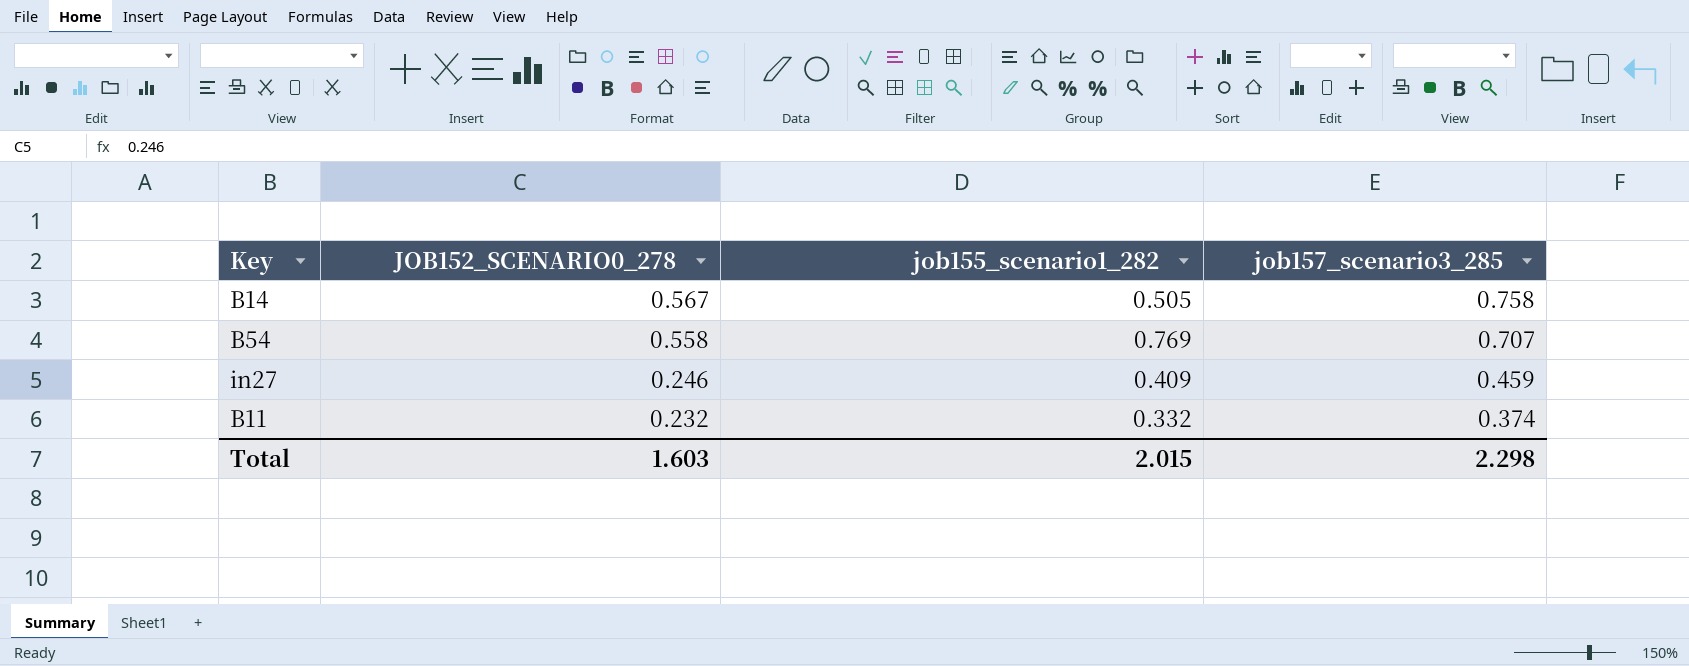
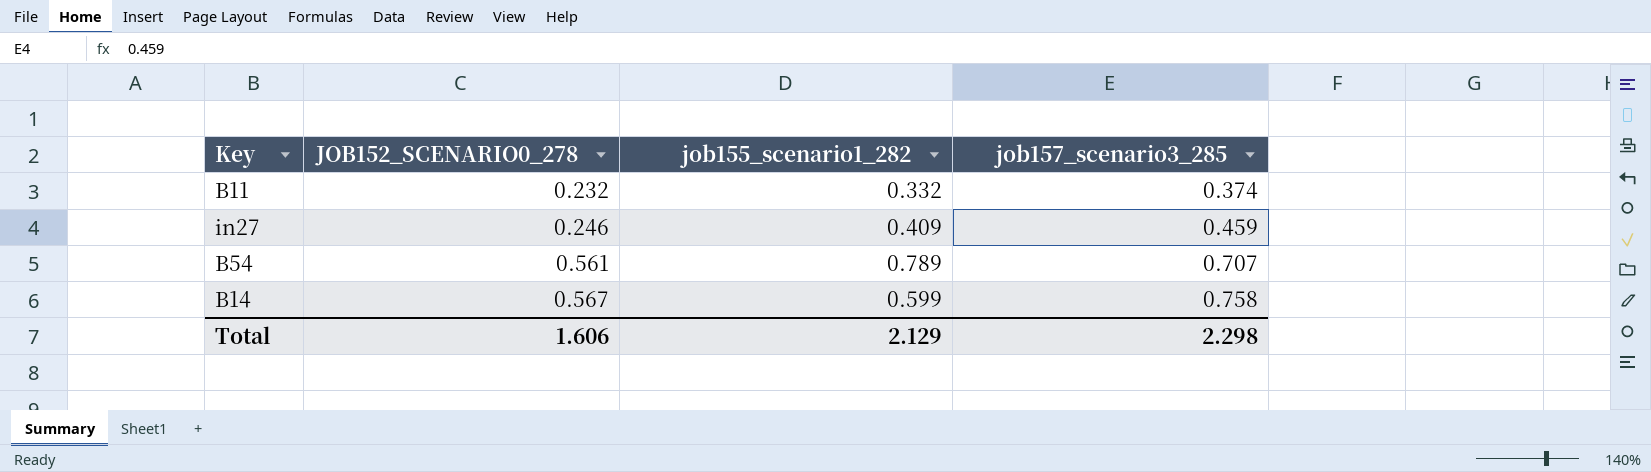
row order: JOB152_SCENARIO0_278 descending -> JOB152_SCENARIO0_278 ascending
B54 | JOB152_SCENARIO0_278: 0.558 -> 0.561
B54 | job155_scenario1_282: 0.769 -> 0.789
B14 | job155_scenario1_282: 0.505 -> 0.599
Total | JOB152_SCENARIO0_278: 1.603 -> 1.606
Total | job155_scenario1_282: 2.015 -> 2.129

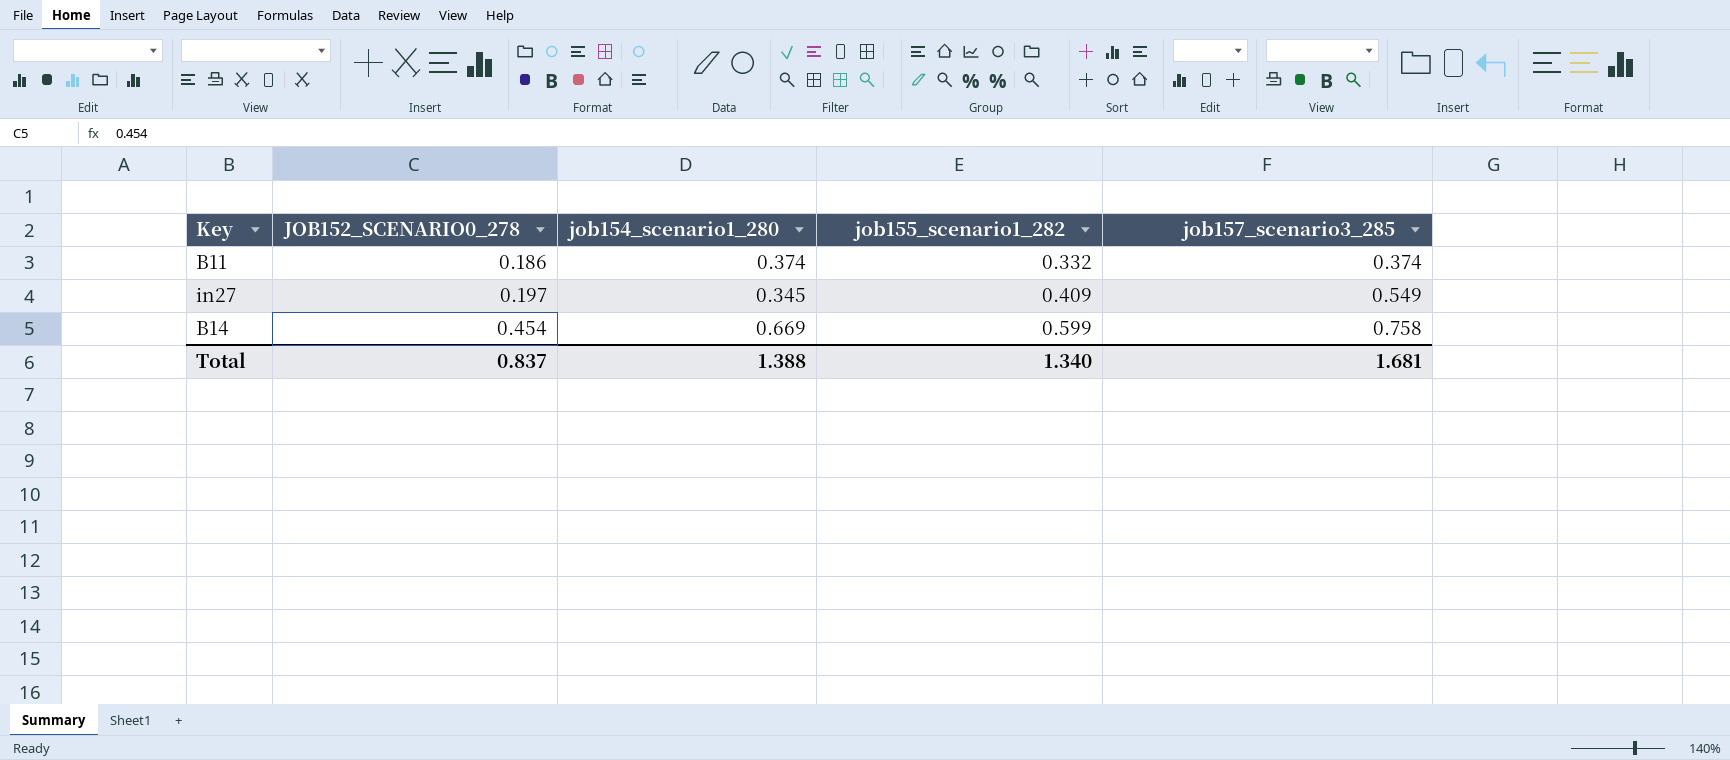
column job154_scenario1_280 | position: none -> 3
row B54: 0.561 | 0.789 | 0.707 -> none
B11 | JOB152_SCENARIO0_278: 0.232 -> 0.186
in27 | JOB152_SCENARIO0_278: 0.246 -> 0.197
in27 | job157_scenario3_285: 0.459 -> 0.549
B14 | JOB152_SCENARIO0_278: 0.567 -> 0.454
Total | JOB152_SCENARIO0_278: 1.606 -> 0.837
Total | job155_scenario1_282: 2.129 -> 1.340
Total | job157_scenario3_285: 2.298 -> 1.681

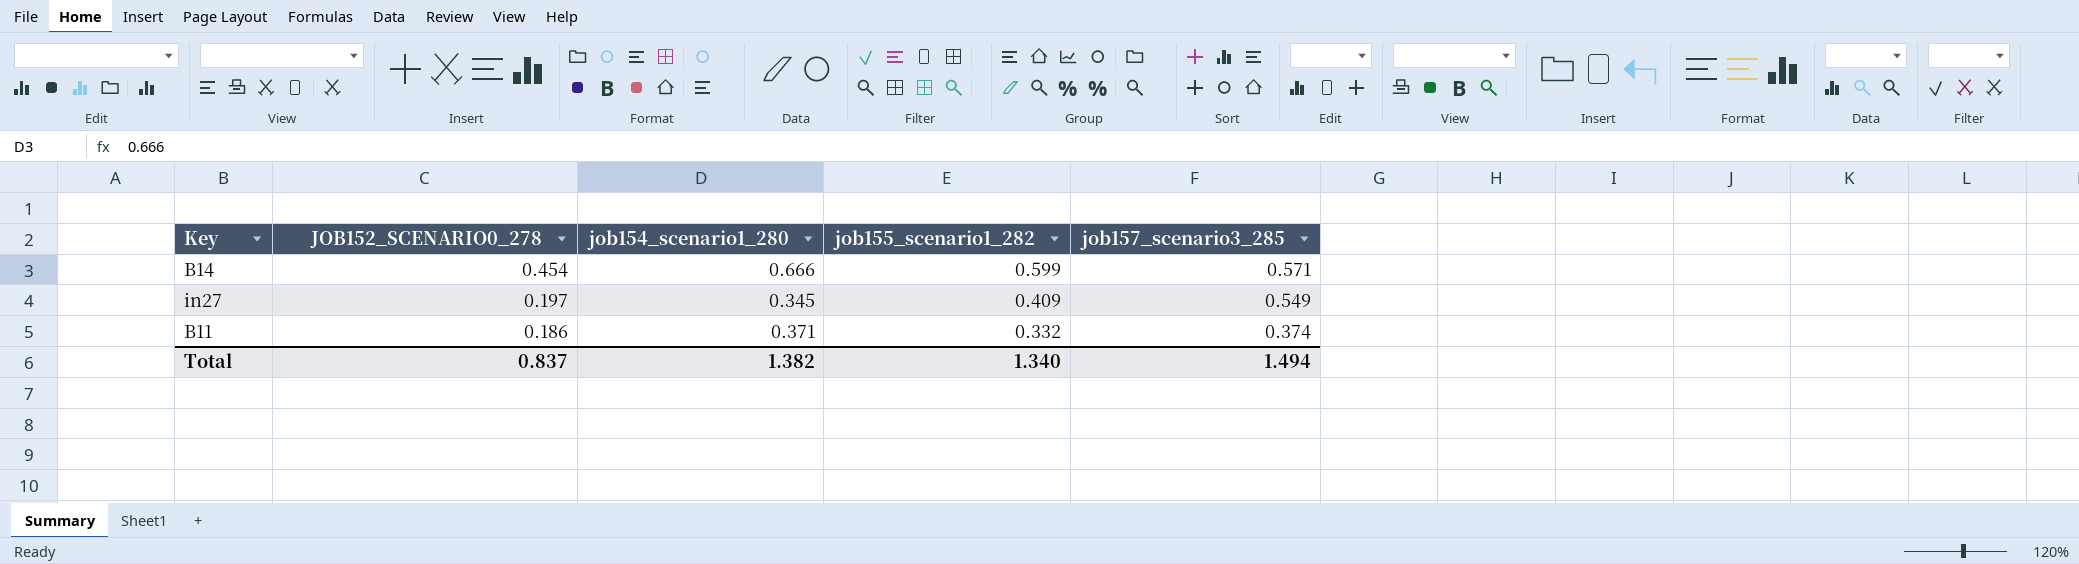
row order: JOB152_SCENARIO0_278 ascending -> JOB152_SCENARIO0_278 descending
B14 | job154_scenario1_280: 0.669 -> 0.666
B14 | job157_scenario3_285: 0.758 -> 0.571
B11 | job154_scenario1_280: 0.374 -> 0.371
Total | job154_scenario1_280: 1.388 -> 1.382
Total | job157_scenario3_285: 1.681 -> 1.494

